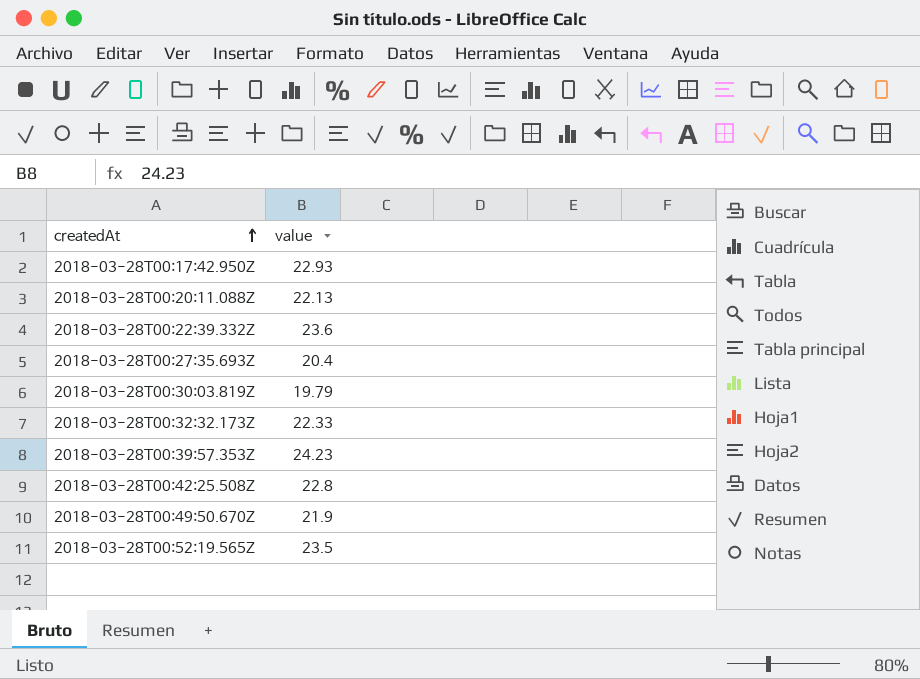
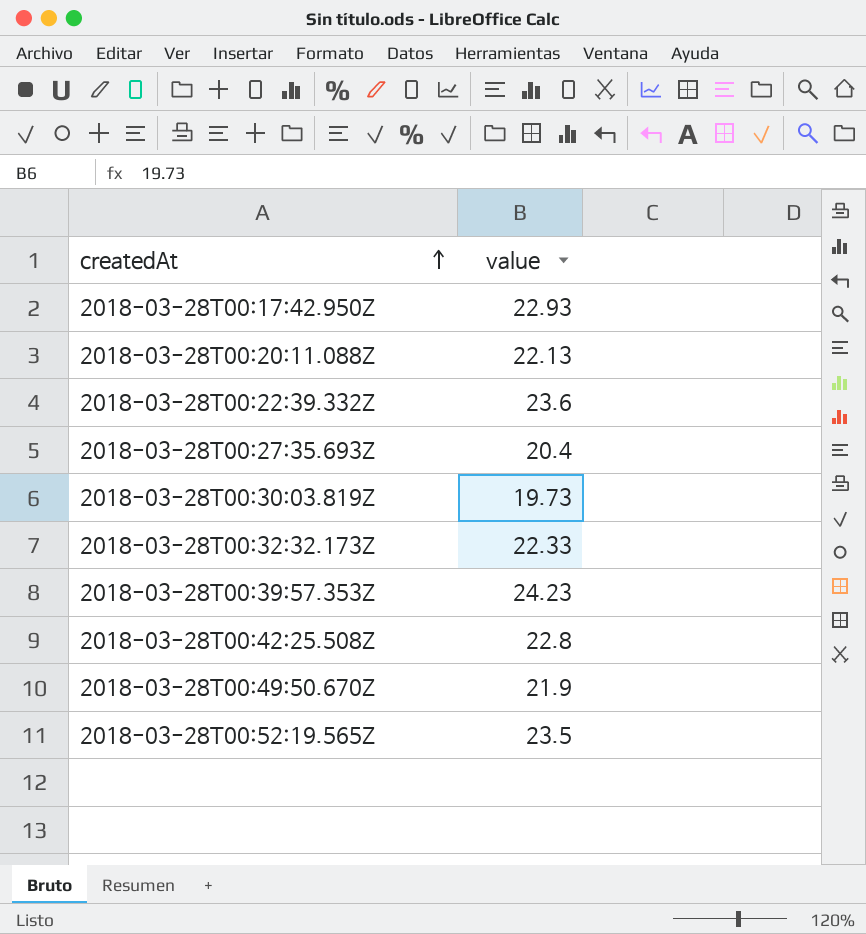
2018-03-28T00:30:03.819Z | value: 19.79 -> 19.73

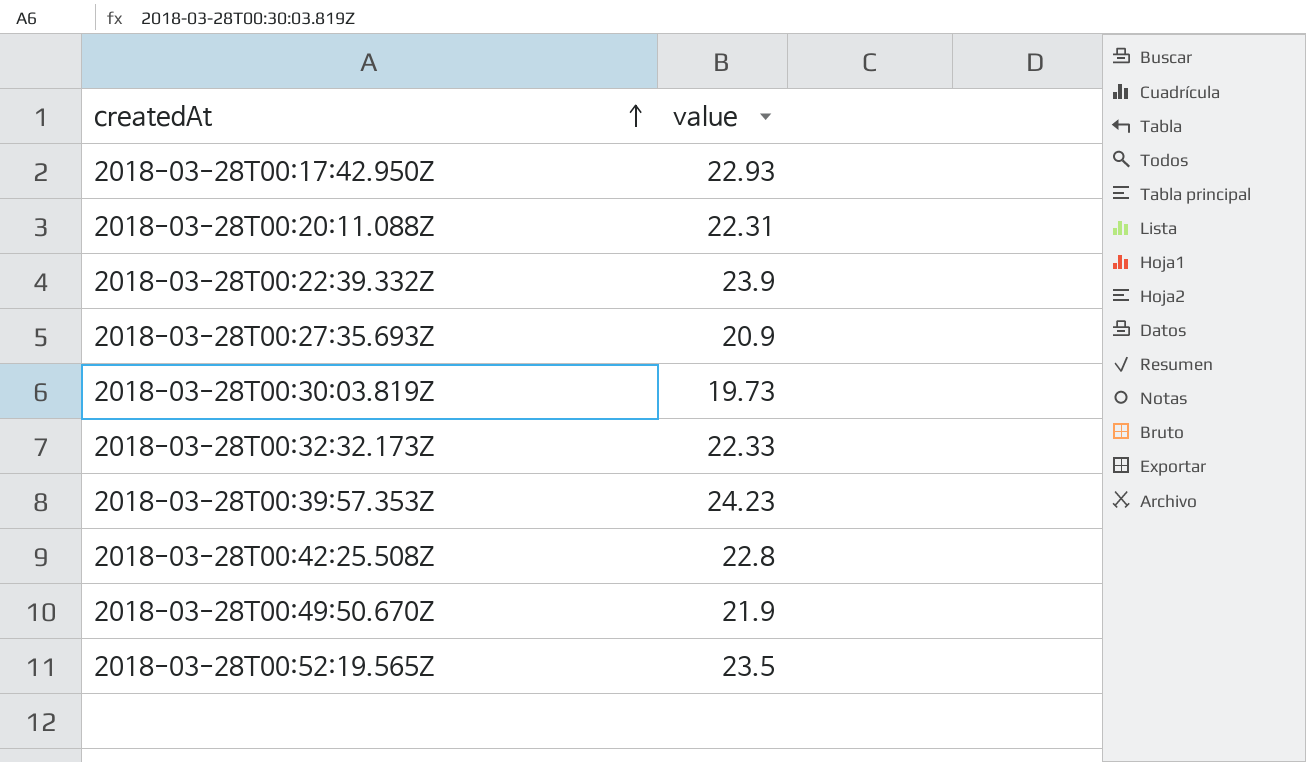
2018-03-28T00:20:11.088Z | value: 22.13 -> 22.31
2018-03-28T00:22:39.332Z | value: 23.6 -> 23.9
2018-03-28T00:27:35.693Z | value: 20.4 -> 20.9

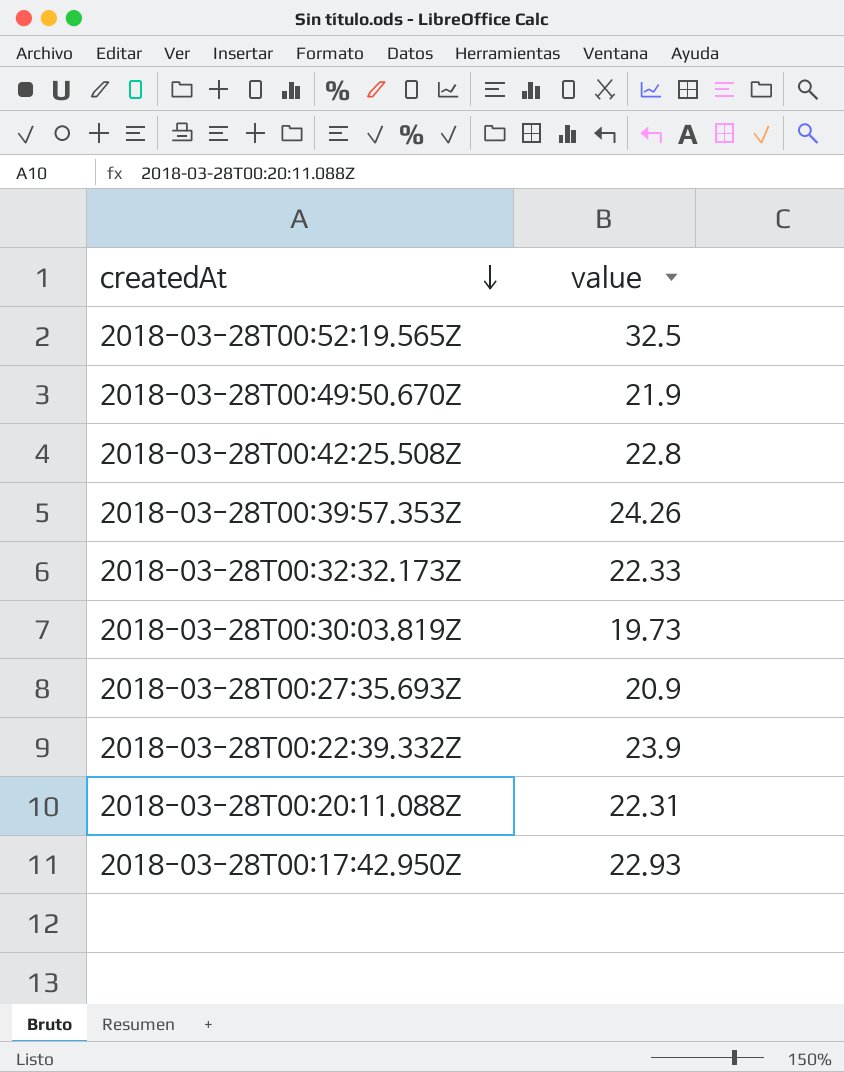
row order: createdAt ascending -> createdAt descending
2018-03-28T00:52:19.565Z | value: 23.5 -> 32.5
2018-03-28T00:39:57.353Z | value: 24.23 -> 24.26

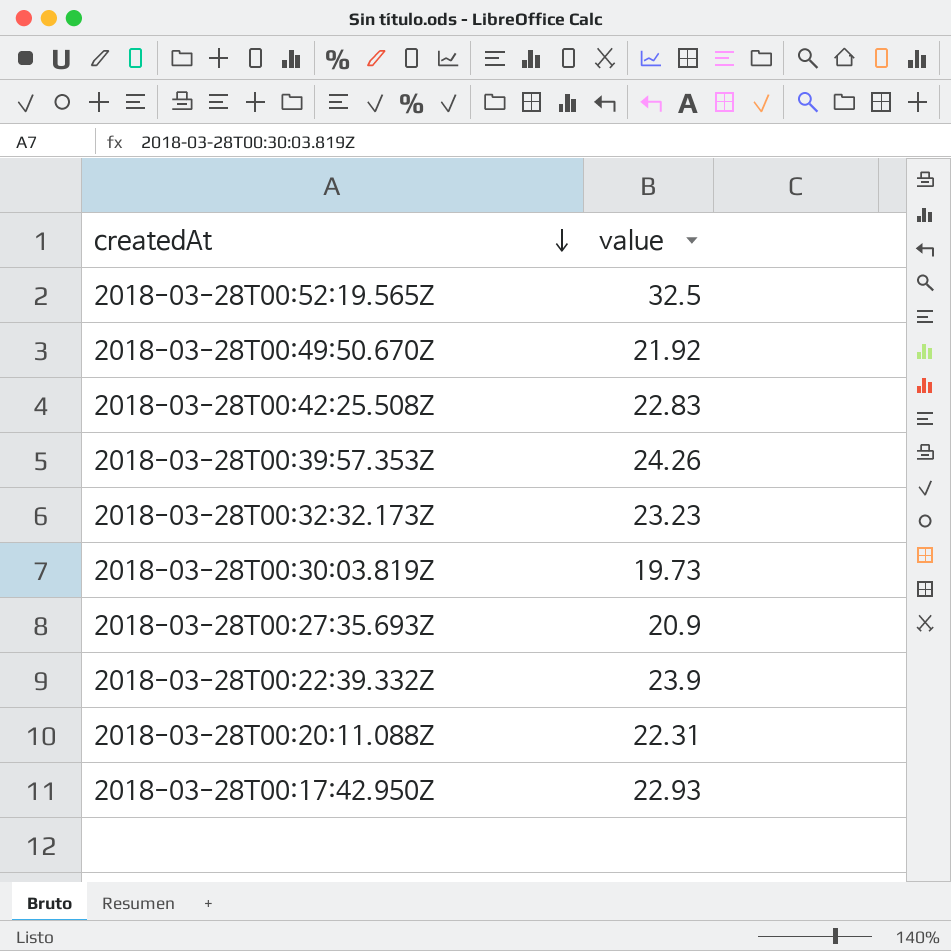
2018-03-28T00:49:50.670Z | value: 21.9 -> 21.92
2018-03-28T00:42:25.508Z | value: 22.8 -> 22.83
2018-03-28T00:32:32.173Z | value: 22.33 -> 23.23

